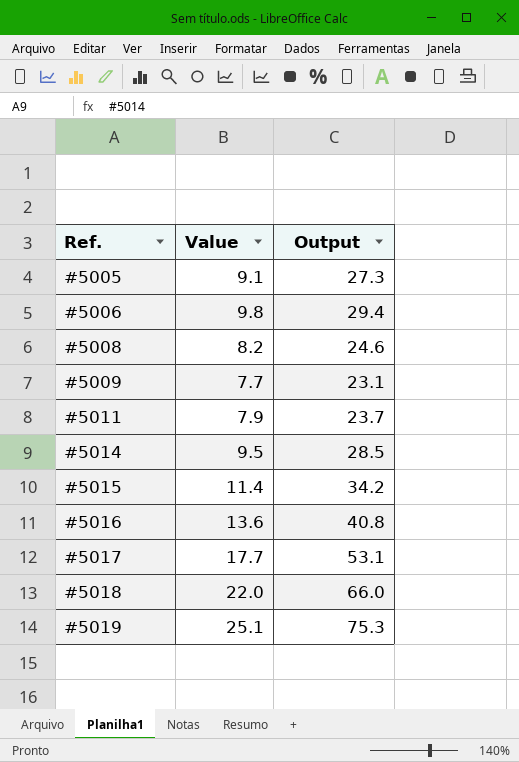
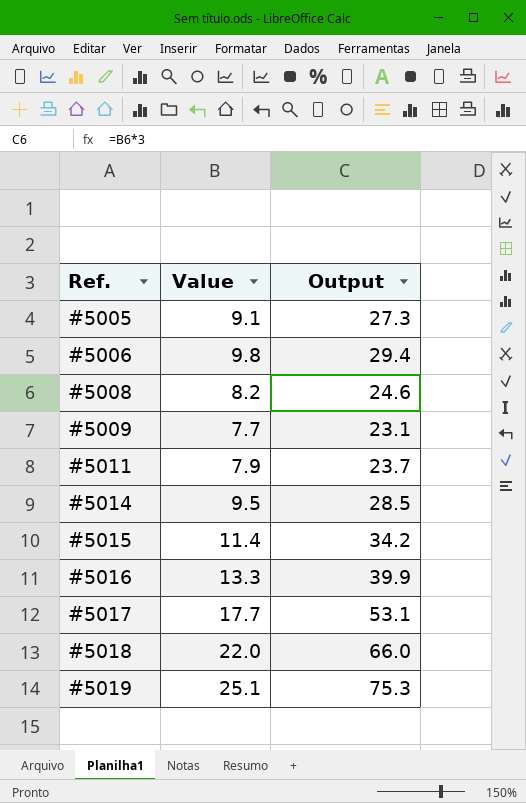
#5016 | Value: 13.6 -> 13.3
#5016 | Output: 40.8 -> 39.9

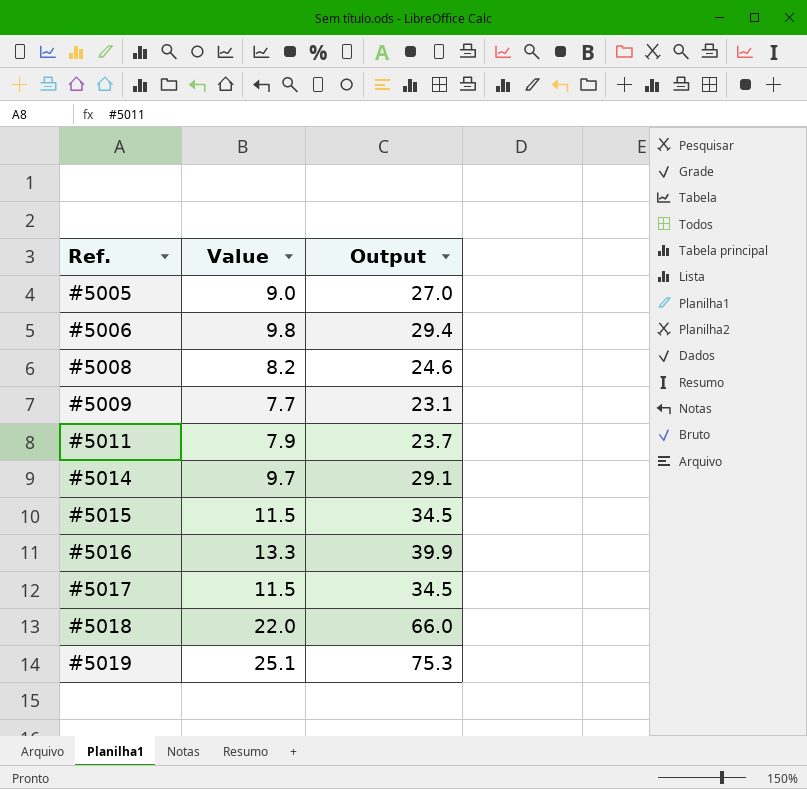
#5005 | Value: 9.1 -> 9.0
#5005 | Output: 27.3 -> 27.0
#5014 | Value: 9.5 -> 9.7
#5014 | Output: 28.5 -> 29.1
#5015 | Value: 11.4 -> 11.5
#5015 | Output: 34.2 -> 34.5
#5017 | Value: 17.7 -> 11.5
#5017 | Output: 53.1 -> 34.5

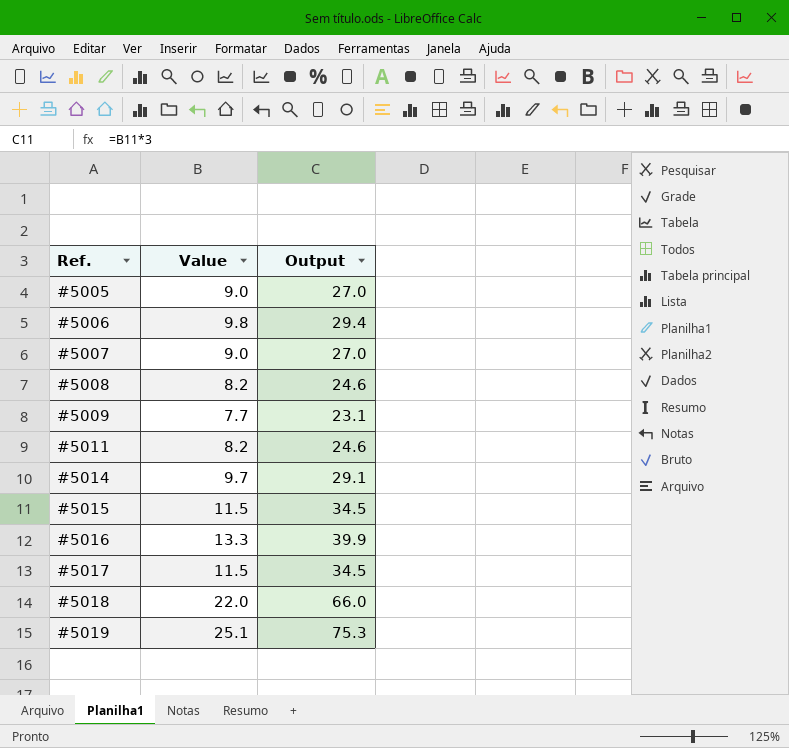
row #5007: none -> 9.0 | 27.0
#5011 | Value: 7.9 -> 8.2
#5011 | Output: 23.7 -> 24.6

